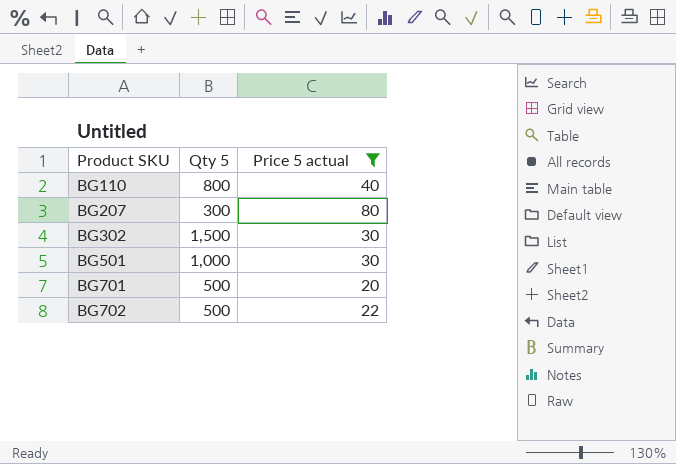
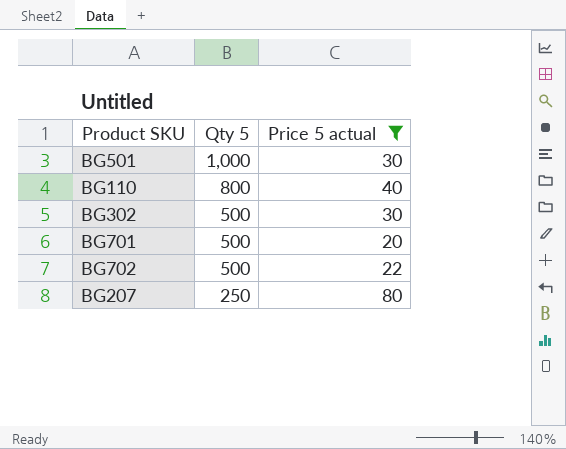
row order: Product SKU ascending -> Qty 5 descending
BG302 | Qty 5: 1,500 -> 500
BG207 | Qty 5: 300 -> 250

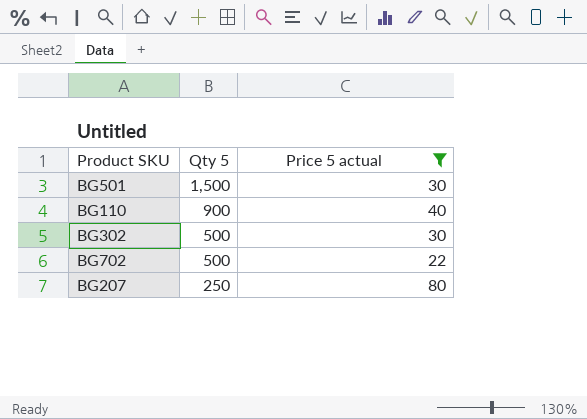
row BG701: 500 | 20 -> none
BG501 | Qty 5: 1,000 -> 1,500
BG110 | Qty 5: 800 -> 900

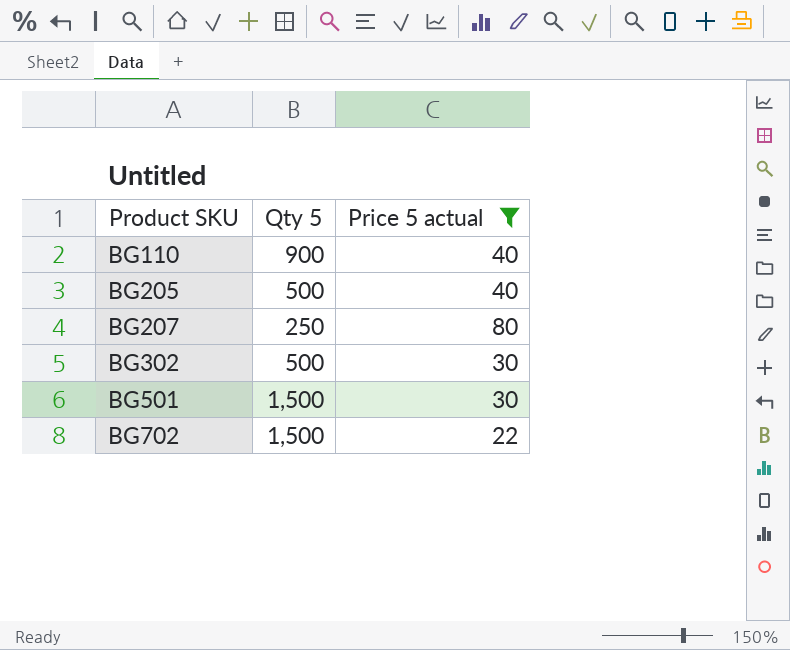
row order: Qty 5 descending -> Product SKU ascending
row BG205: none -> 500 | 40
BG702 | Qty 5: 500 -> 1,500

